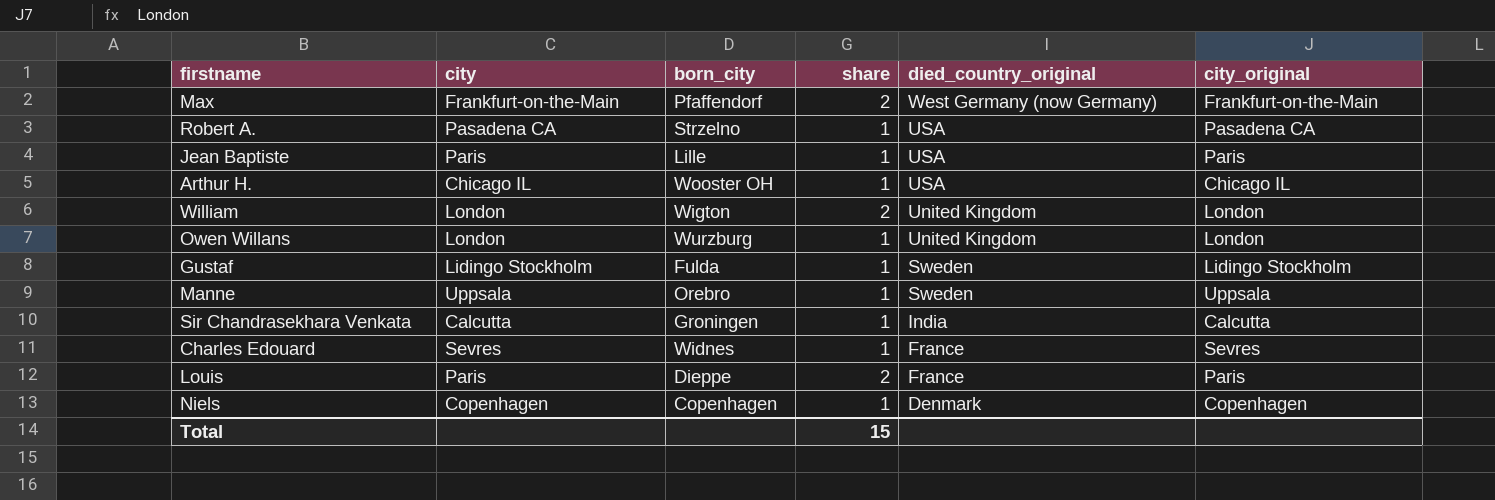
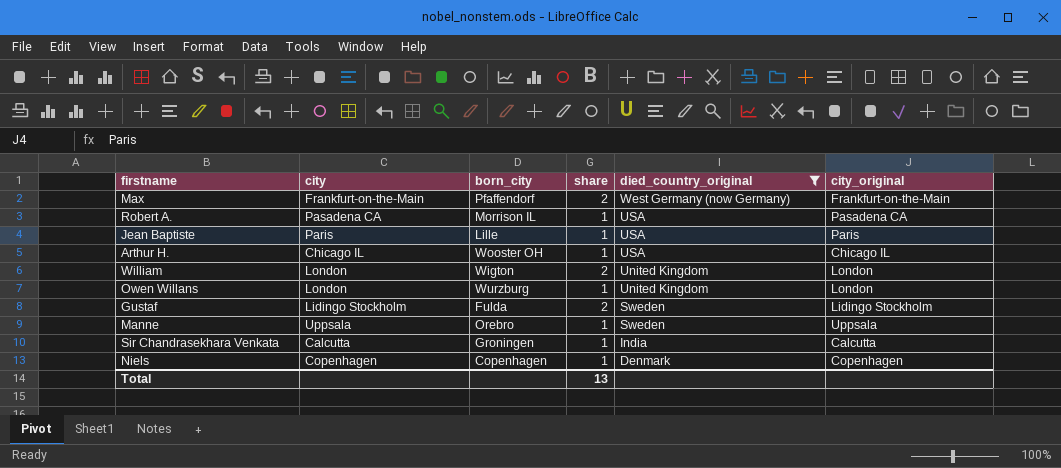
filter: none -> died_country_original != France
Robert A. | born_city: Strzelno -> Morrison IL
Gustaf | share: 1 -> 2
Total | share: 15 -> 13

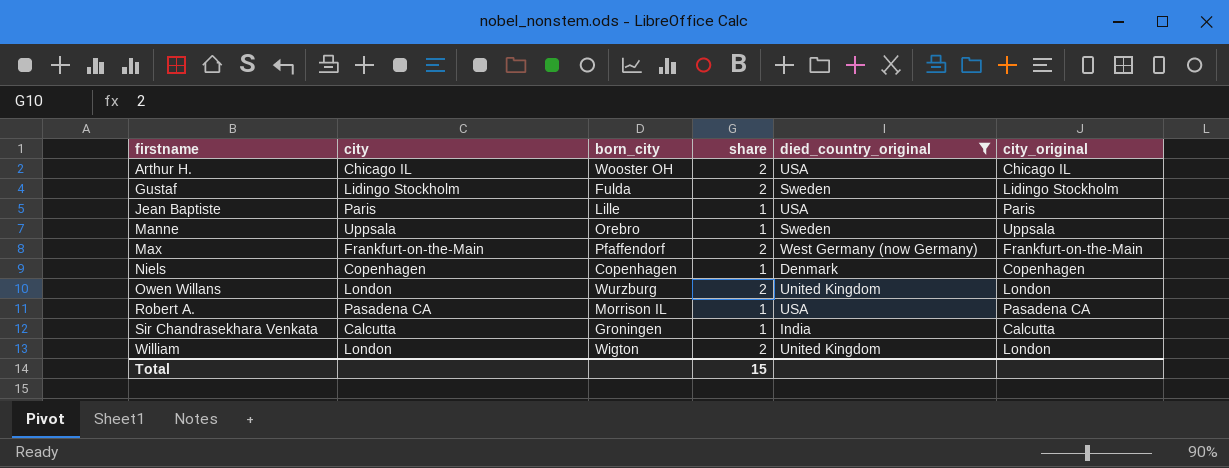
row order: died_country_original descending -> firstname ascending
Arthur H. | share: 1 -> 2
Owen Willans | share: 1 -> 2
Total | share: 13 -> 15

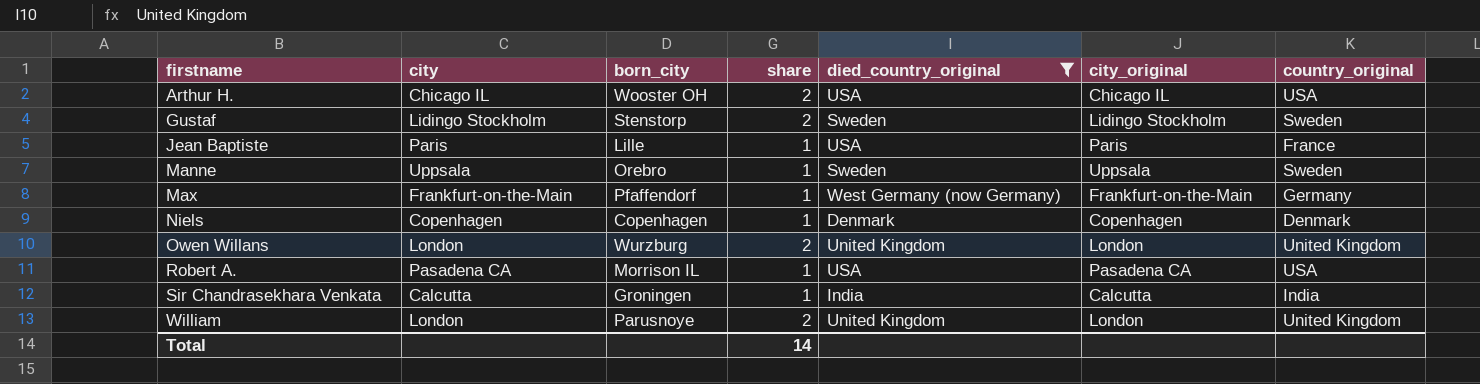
column country_original | position: none -> 7
Gustaf | born_city: Fulda -> Stenstorp
Max | share: 2 -> 1
William | born_city: Wigton -> Parusnoye
Total | share: 15 -> 14

